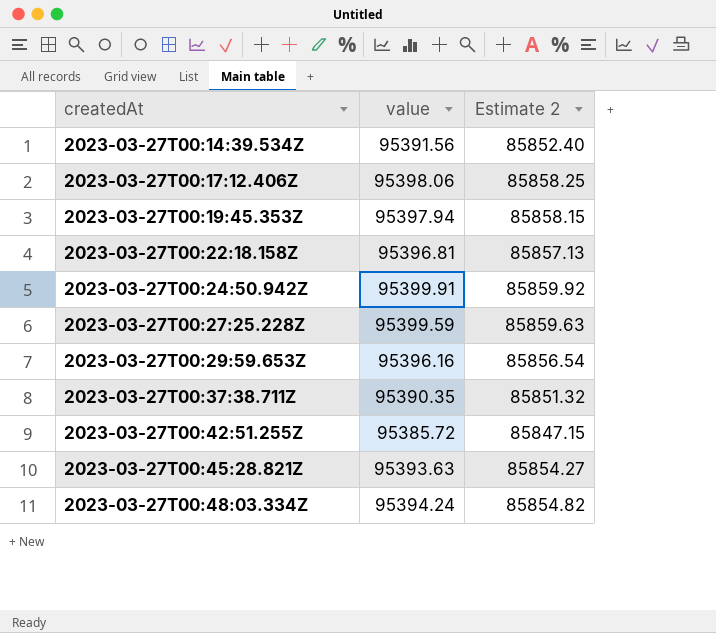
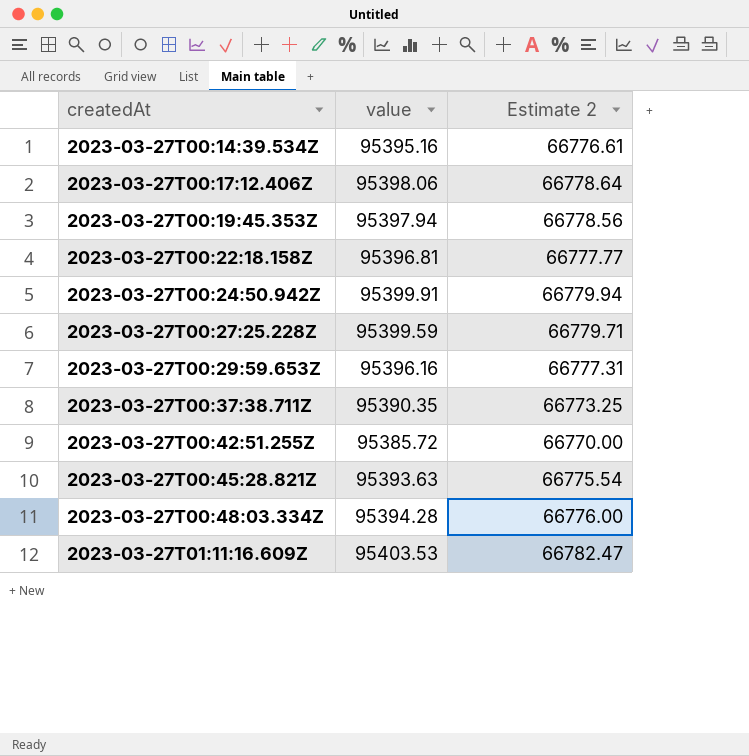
column Estimate 2 | formula: [value] * 0.9 -> [value] * 0.7
2023-03-27T00:14:39.534Z | value: 95391.56 -> 95395.16
2023-03-27T00:48:03.334Z | value: 95394.24 -> 95394.28
row 2023-03-27T01:11:16.609Z: none -> 95403.53 | 66782.47

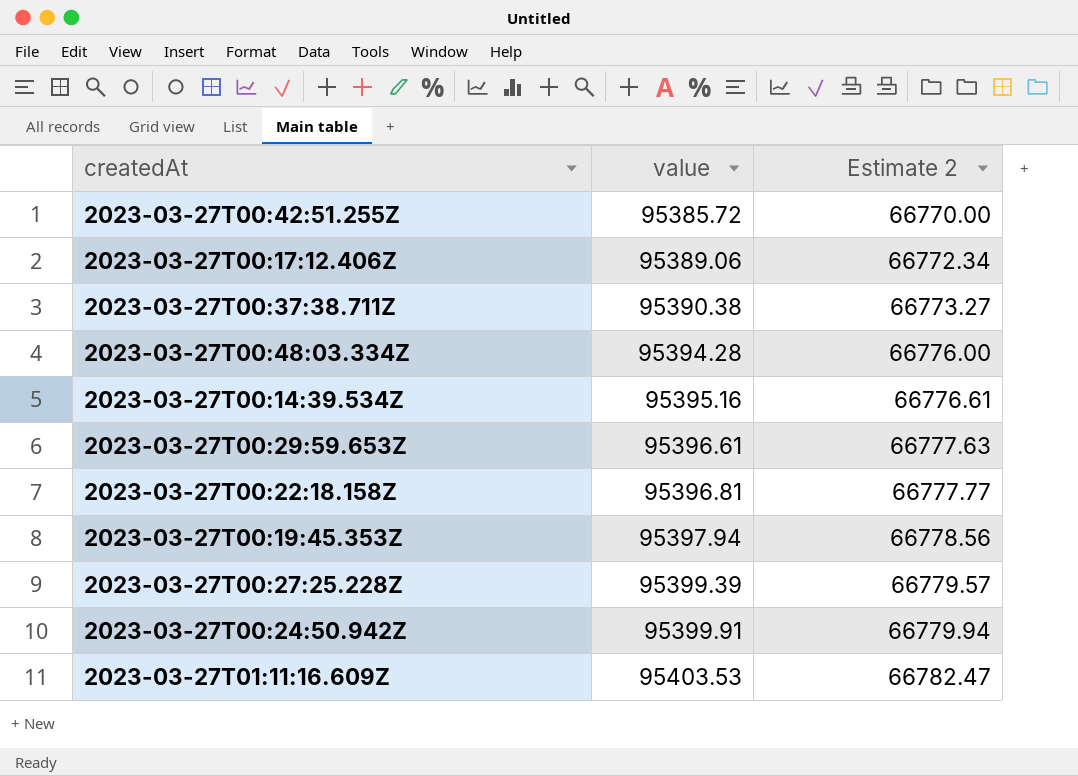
row order: createdAt ascending -> value ascending
row 2023-03-27T00:45:28.821Z: 95393.63 | 66775.54 -> none
2023-03-27T00:17:12.406Z | value: 95398.06 -> 95389.06
2023-03-27T00:17:12.406Z | Estimate 2: 66778.64 -> 66772.34
2023-03-27T00:37:38.711Z | value: 95390.35 -> 95390.38
2023-03-27T00:37:38.711Z | Estimate 2: 66773.25 -> 66773.27
2023-03-27T00:29:59.653Z | value: 95396.16 -> 95396.61
2023-03-27T00:29:59.653Z | Estimate 2: 66777.31 -> 66777.63
2023-03-27T00:27:25.228Z | value: 95399.59 -> 95399.39
2023-03-27T00:27:25.228Z | Estimate 2: 66779.71 -> 66779.57

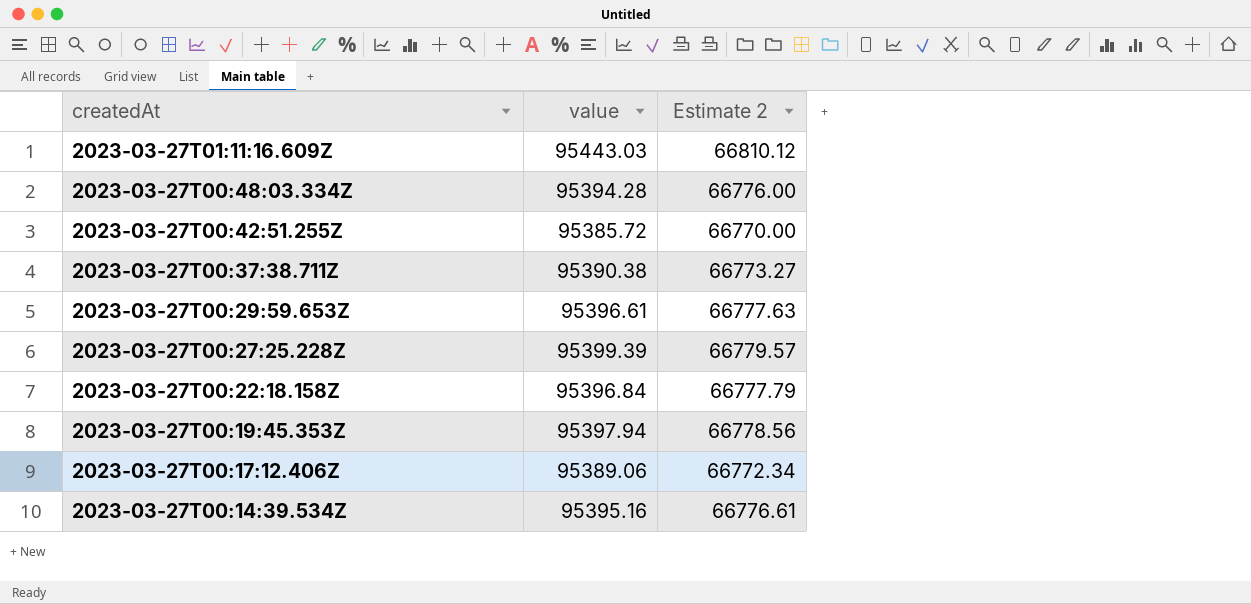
row order: value ascending -> createdAt descending
row 2023-03-27T00:24:50.942Z: 95399.91 | 66779.94 -> none
2023-03-27T01:11:16.609Z | value: 95403.53 -> 95443.03
2023-03-27T01:11:16.609Z | Estimate 2: 66782.47 -> 66810.12
2023-03-27T00:22:18.158Z | value: 95396.81 -> 95396.84
2023-03-27T00:22:18.158Z | Estimate 2: 66777.77 -> 66777.79

